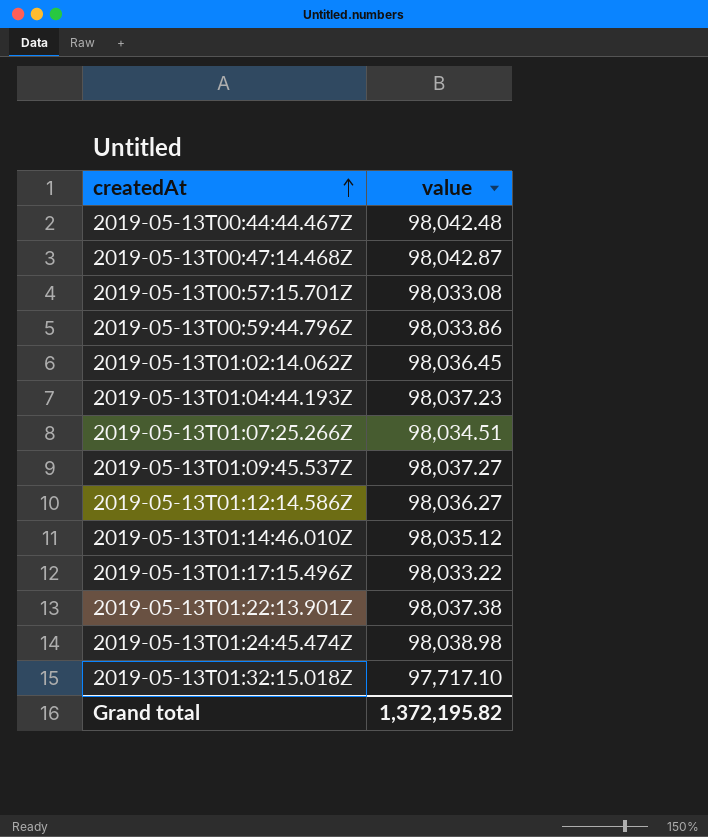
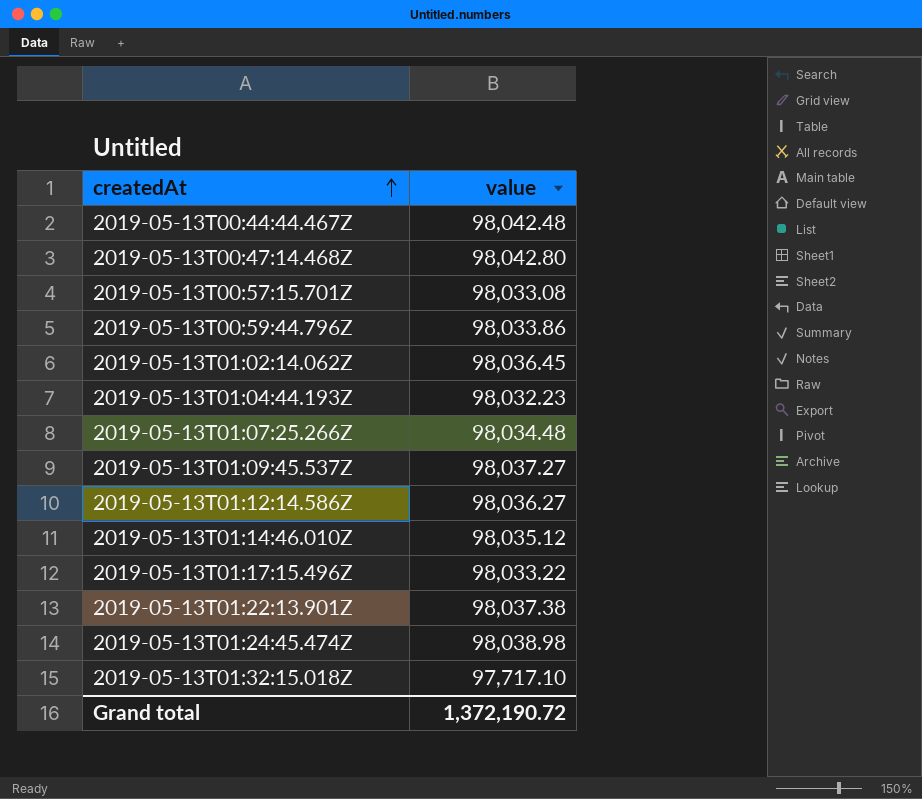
2019-05-13T00:47:14.468Z | value: 98,042.87 -> 98,042.80
2019-05-13T01:04:44.193Z | value: 98,037.23 -> 98,032.23
2019-05-13T01:07:25.266Z | value: 98,034.51 -> 98,034.48
Grand total | value: 1,372,195.82 -> 1,372,190.72

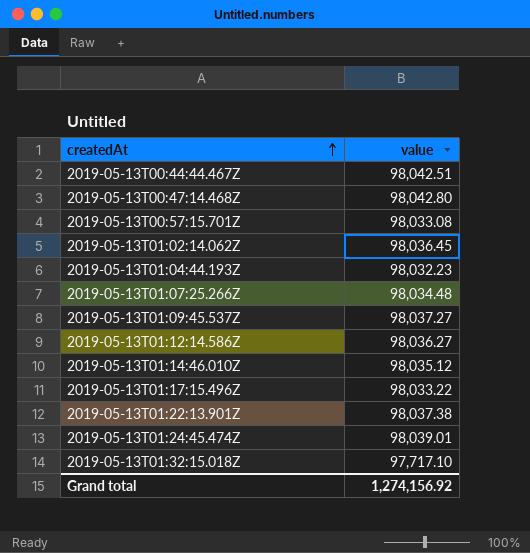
row 2019-05-13T00:59:44.796Z: 98,033.86 -> none
2019-05-13T00:44:44.467Z | value: 98,042.48 -> 98,042.51
2019-05-13T01:24:45.474Z | value: 98,038.98 -> 98,039.01
Grand total | value: 1,372,190.72 -> 1,274,156.92

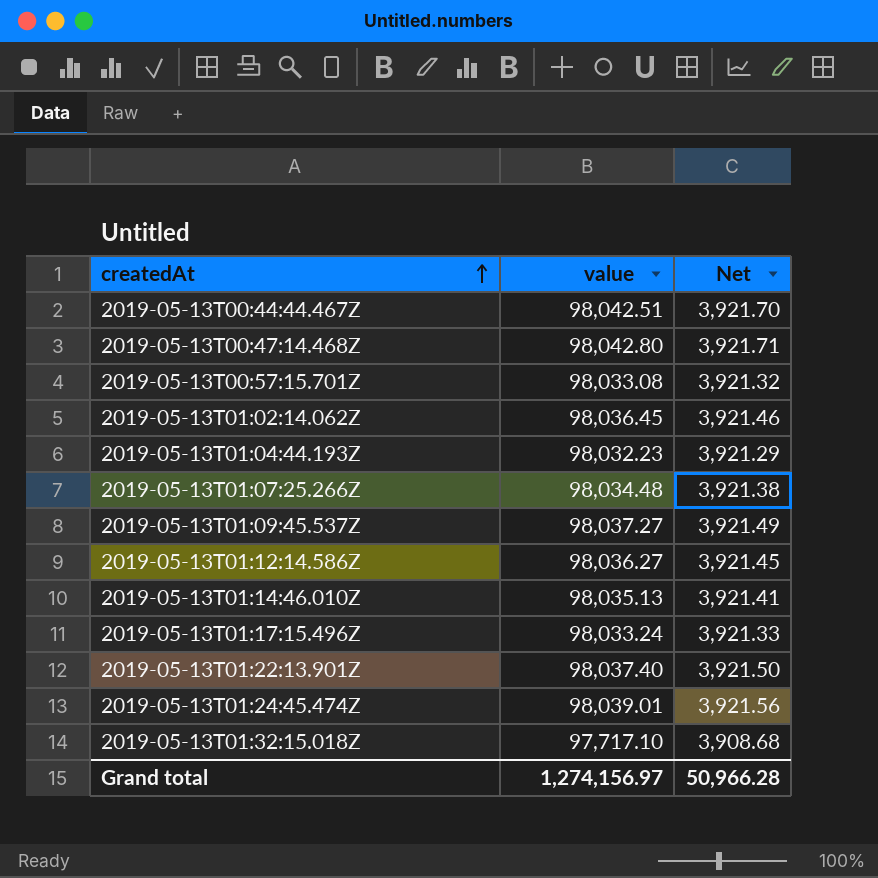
column Net | formula: none -> [value] * 0.04
2019-05-13T01:14:46.010Z | value: 98,035.12 -> 98,035.13
2019-05-13T01:17:15.496Z | value: 98,033.22 -> 98,033.24
2019-05-13T01:22:13.901Z | value: 98,037.38 -> 98,037.40
Grand total | value: 1,274,156.92 -> 1,274,156.97

